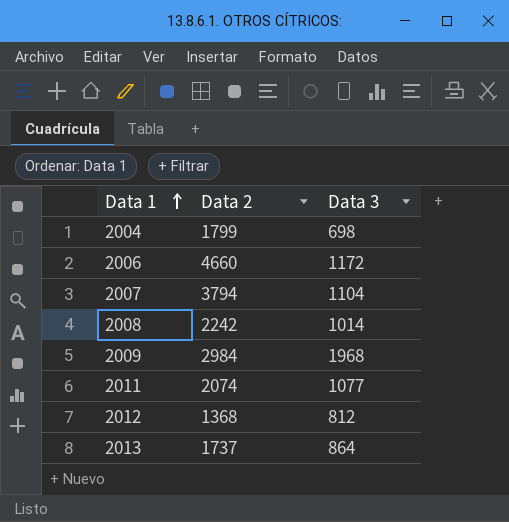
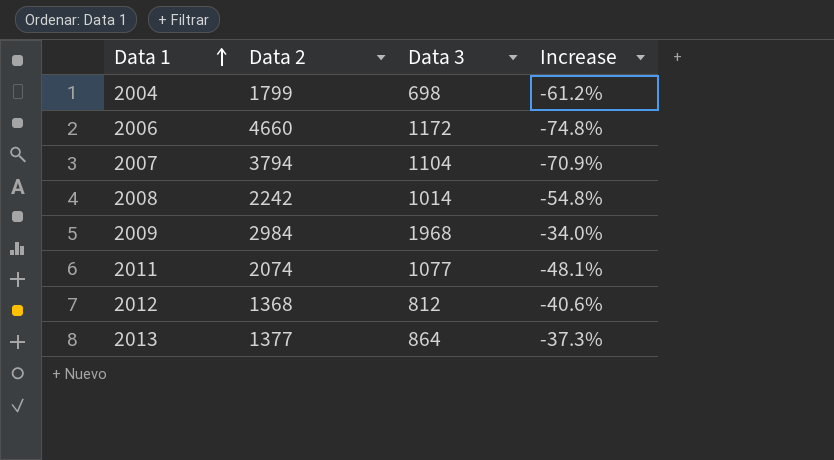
column Increase | formula: none -> ([Data 3] - [Data 2]) / [Data 2]
2013 | Data 2: 1737 -> 1377

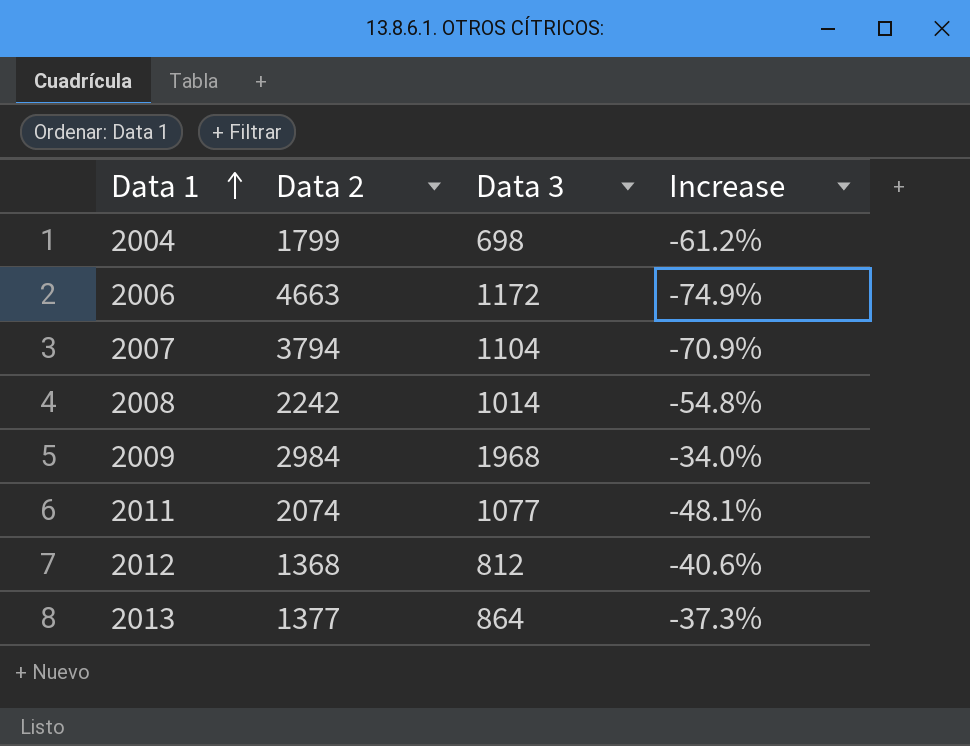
2006 | Data 2: 4660 -> 4663
2006 | Increase: -74.8% -> -74.9%

